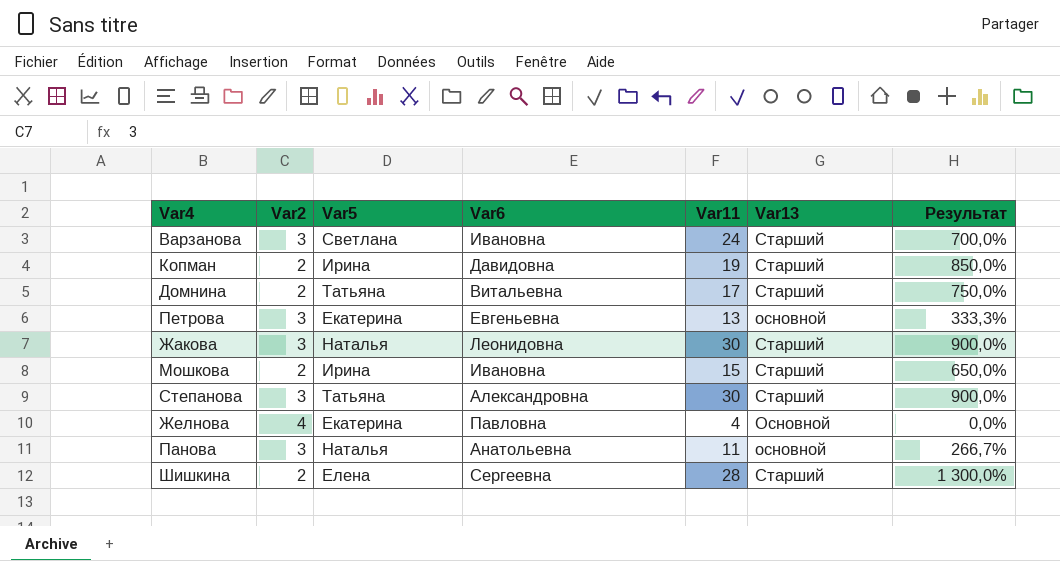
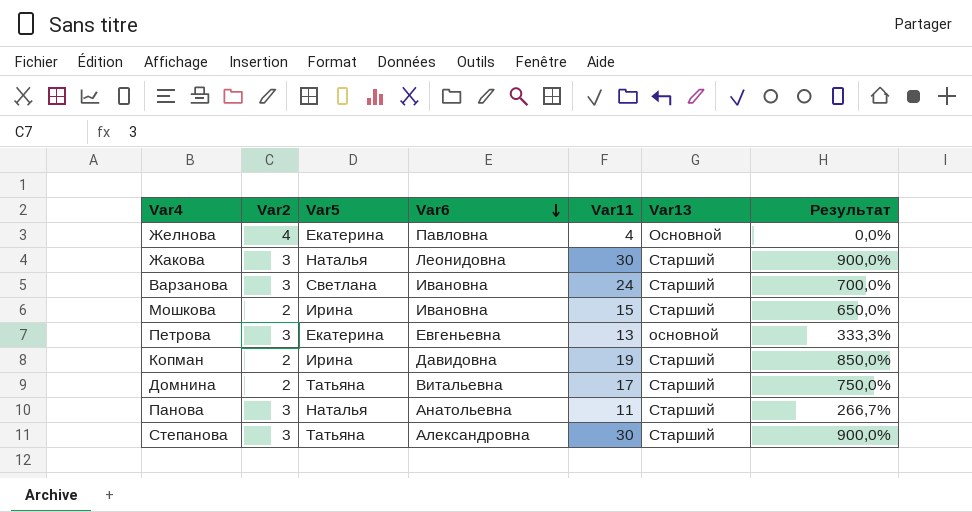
row order: none -> Var6 descending
row Шишкина: 2 | Елена | Сергеевна | 28 | Старший | 1 300,0% -> none
Панова | Var13: основной -> Старший

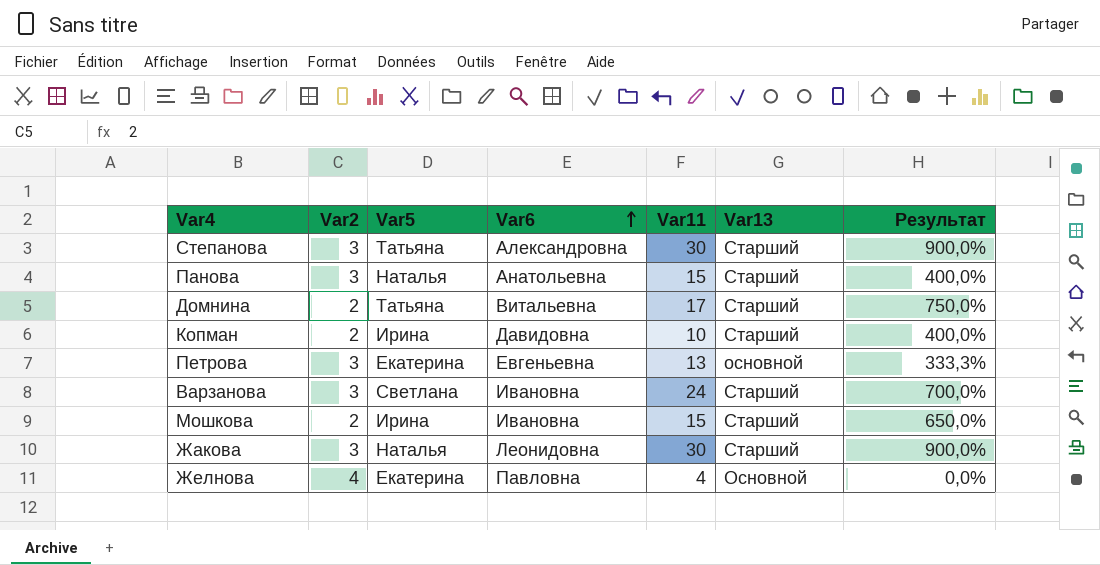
row order: Var6 descending -> Var6 ascending
Панова | Var11: 11 -> 15
Панова | Результат: 266,7% -> 400,0%
Копман | Var11: 19 -> 10
Копман | Результат: 850,0% -> 400,0%

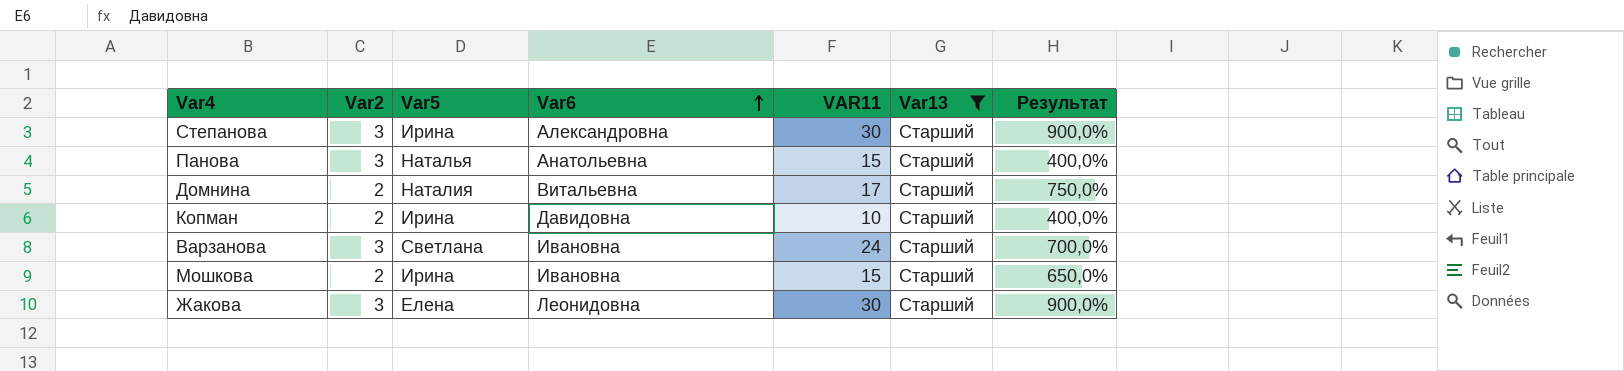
filter: none -> Var13 = Старший
column name: Var11 -> VAR11
Степанова | Var5: Татьяна -> Ирина
Домнина | Var5: Татьяна -> Наталия
Жакова | Var5: Наталья -> Елена

